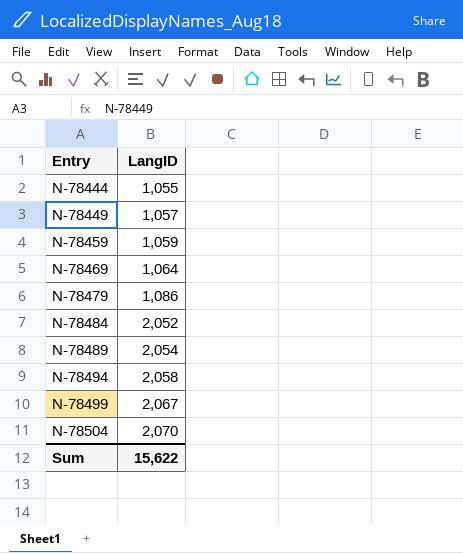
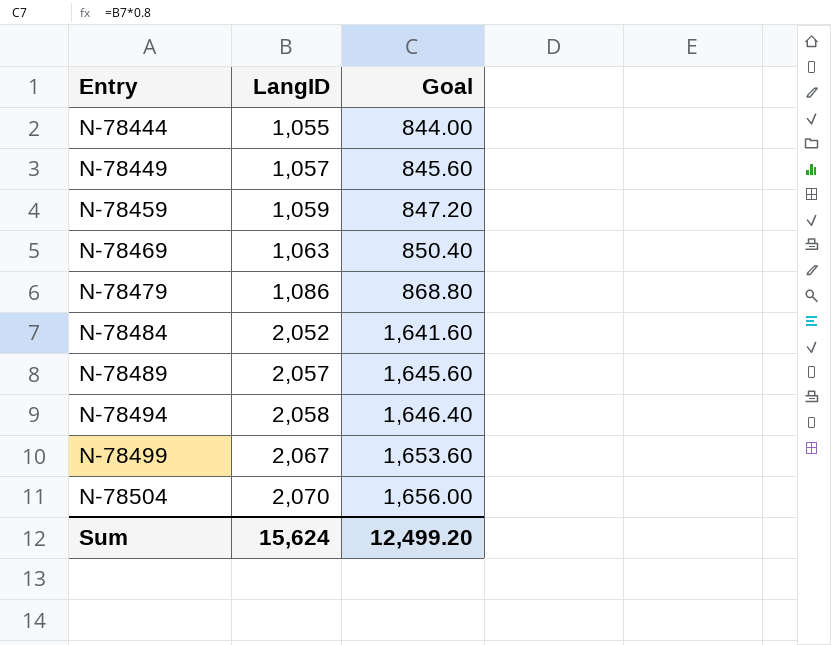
column Goal | formula: none -> [LangID] * 0.8
N-78469 | LangID: 1,064 -> 1,063
N-78489 | LangID: 2,054 -> 2,057
Sum | LangID: 15,622 -> 15,624

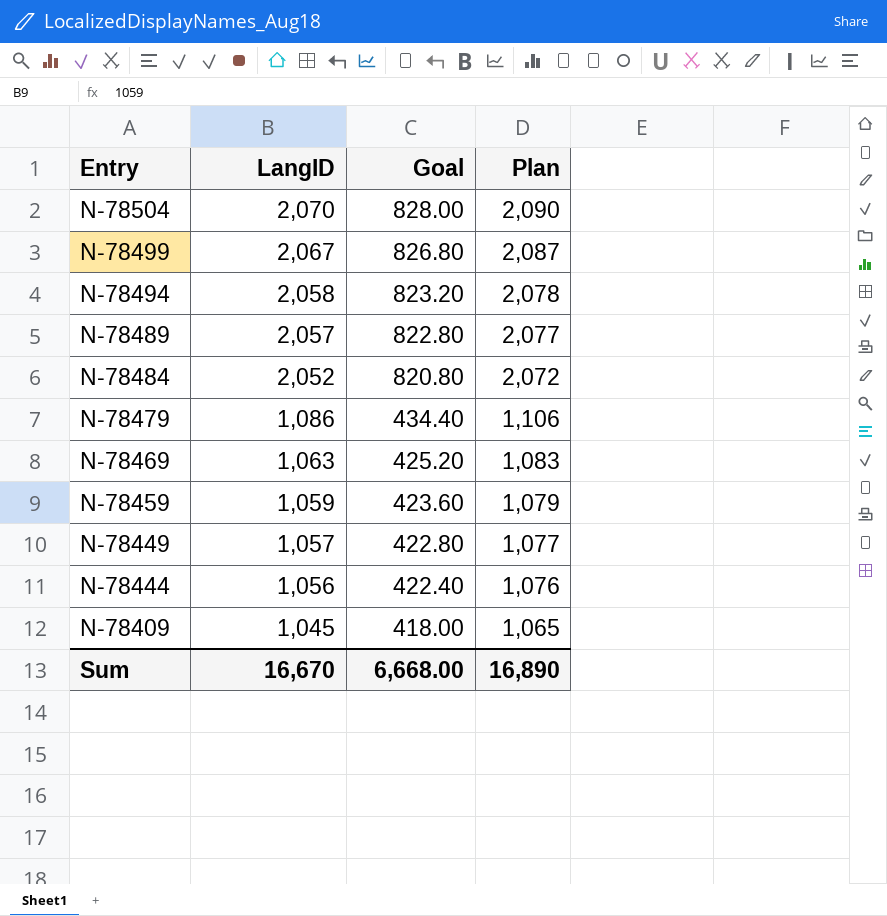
row order: Entry ascending -> Entry descending
column Goal | formula: [LangID] * 0.8 -> [LangID] * 0.4
column Plan | formula: none -> [LangID] + 20
N-78444 | LangID: 1,055 -> 1,056
row N-78409: none -> 1,045 | 418.00 | 1,065
Sum | LangID: 15,624 -> 16,670
Sum | Goal: 12,499.20 -> 6,668.00

